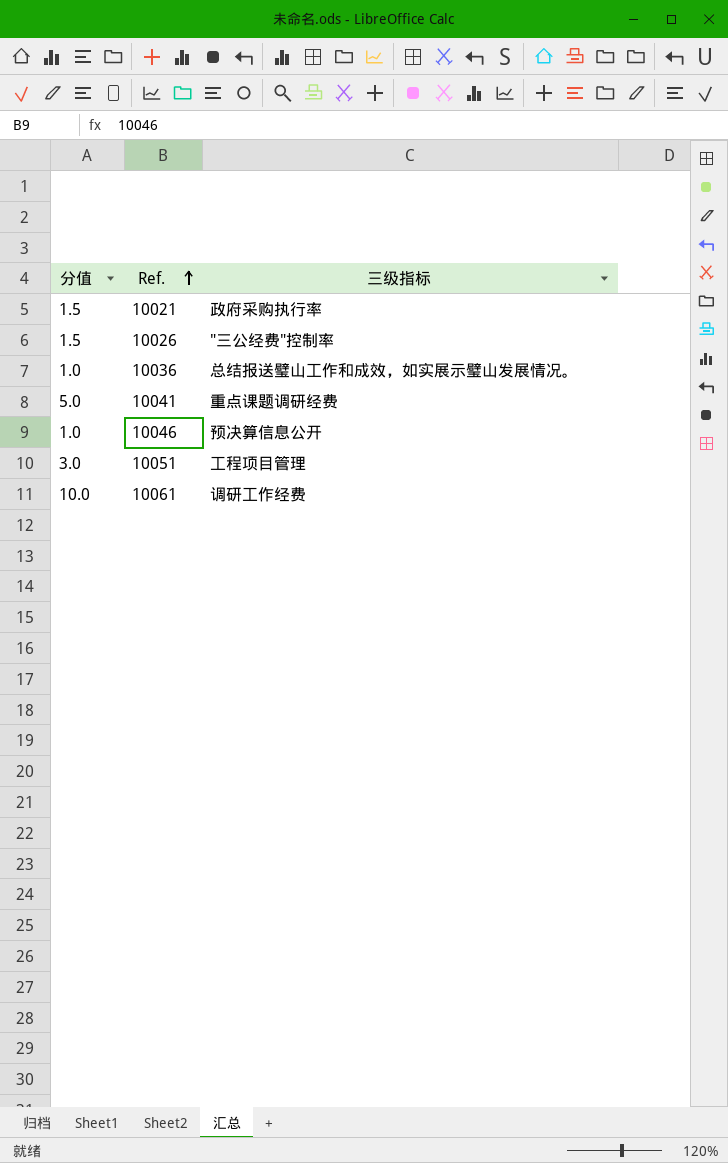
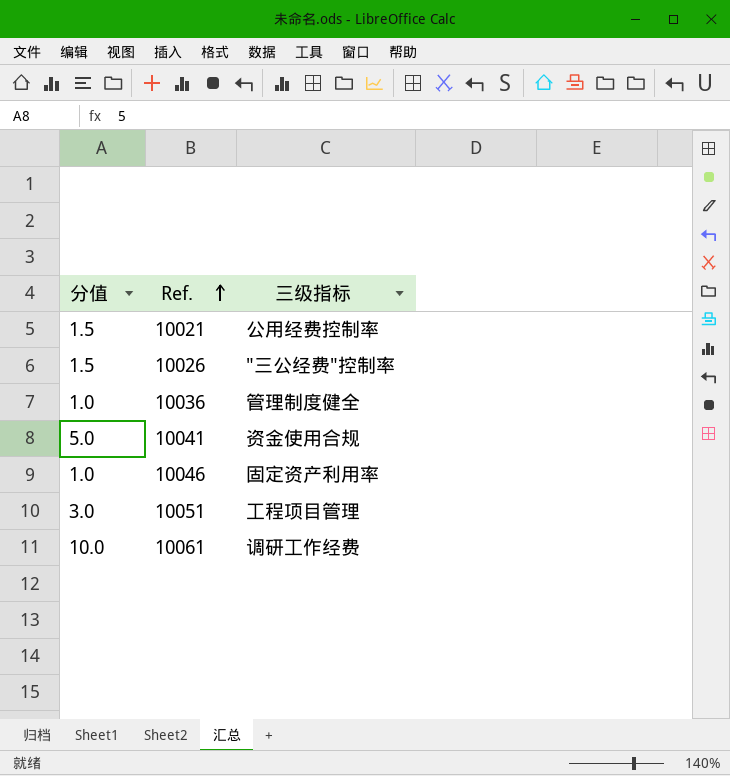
10021 | 三级指标: 政府采购执行率 -> 公用经费控制率
10036 | 三级指标: 总结报送璧山工作和成效，如实展示璧山发展情况。 -> 管理制度健全
10041 | 三级指标: 重点课题调研经费 -> 资金使用合规
10046 | 三级指标: 预决算信息公开 -> 固定资产利用率

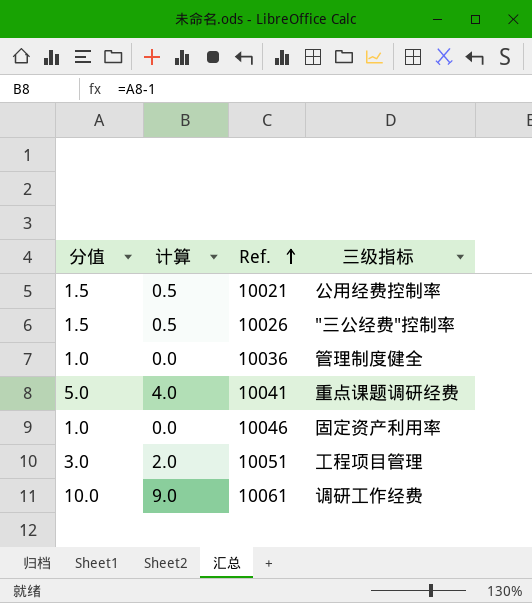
column 计算 | formula: none -> [分值] - 1
10041 | 三级指标: 资金使用合规 -> 重点课题调研经费

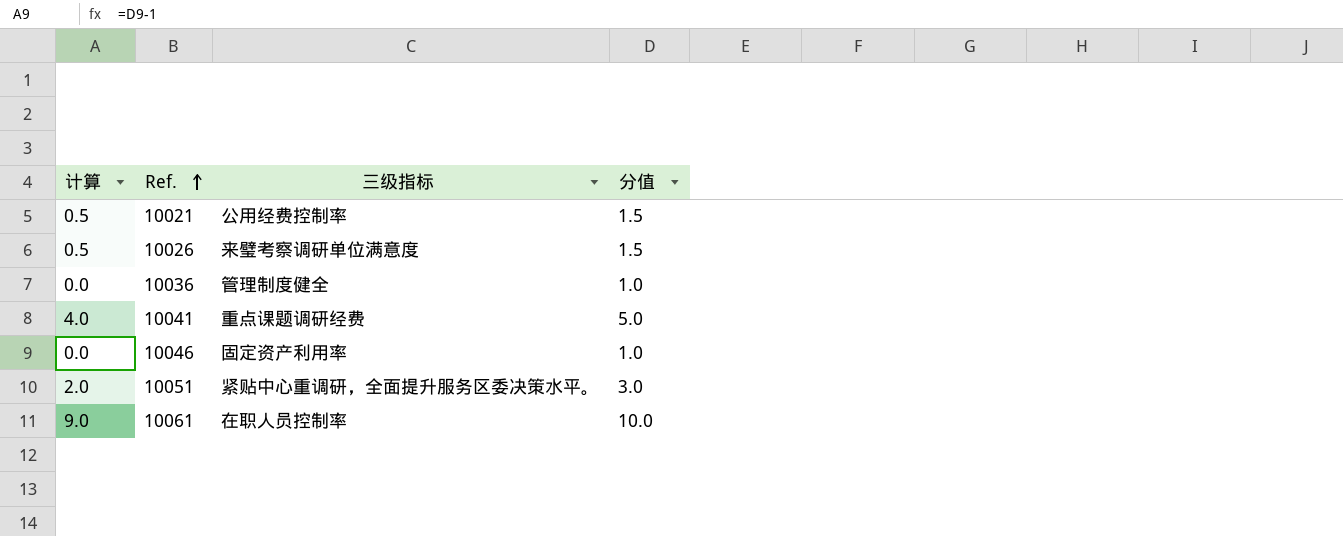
column 分值 | position: 1 -> 4
10026 | 三级指标: "三公经费"控制率 -> 来璧考察调研单位满意度
10051 | 三级指标: 工程项目管理 -> 紧贴中心重调研，全面提升服务区委决策水平。
10061 | 三级指标: 调研工作经费 -> 在职人员控制率

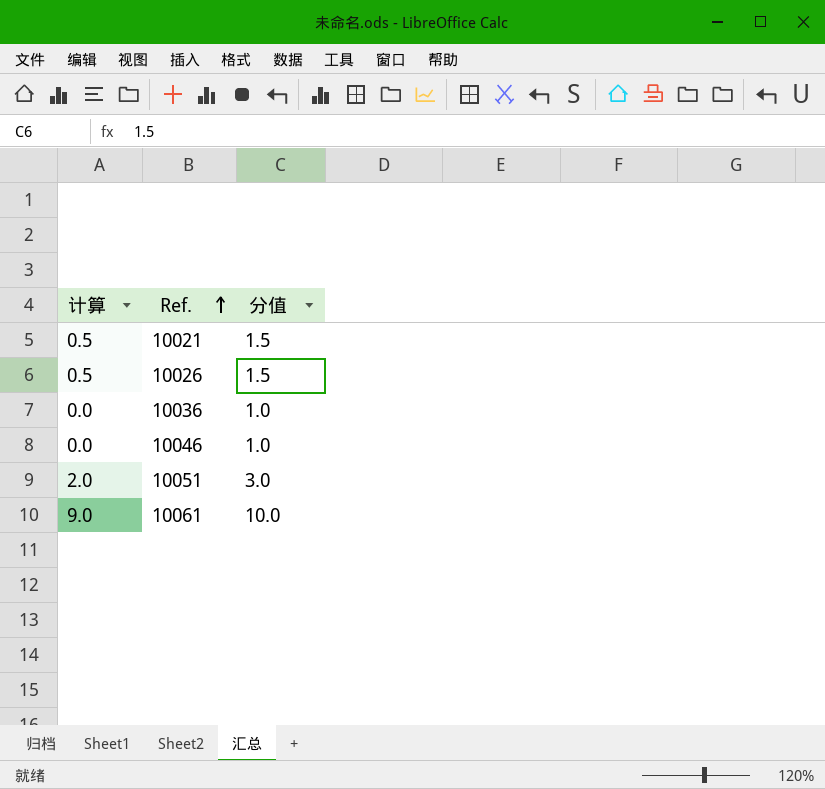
column 三级指标 | position: 3 -> none
row 10041: 4.0 | 重点课题调研经费 | 5.0 -> none

